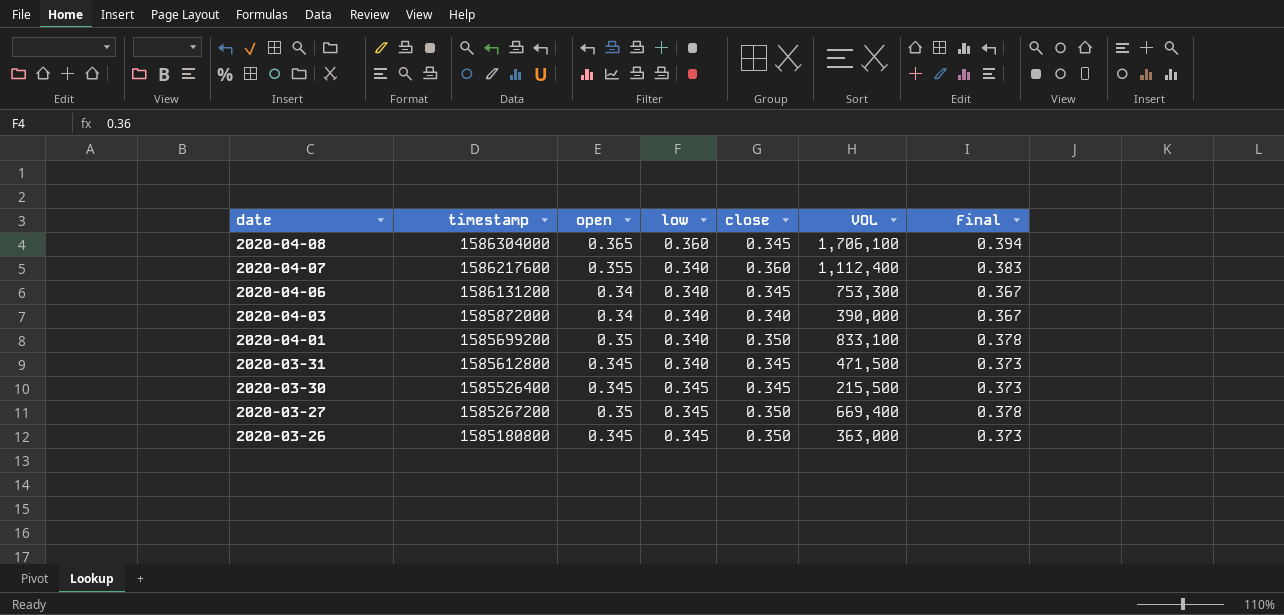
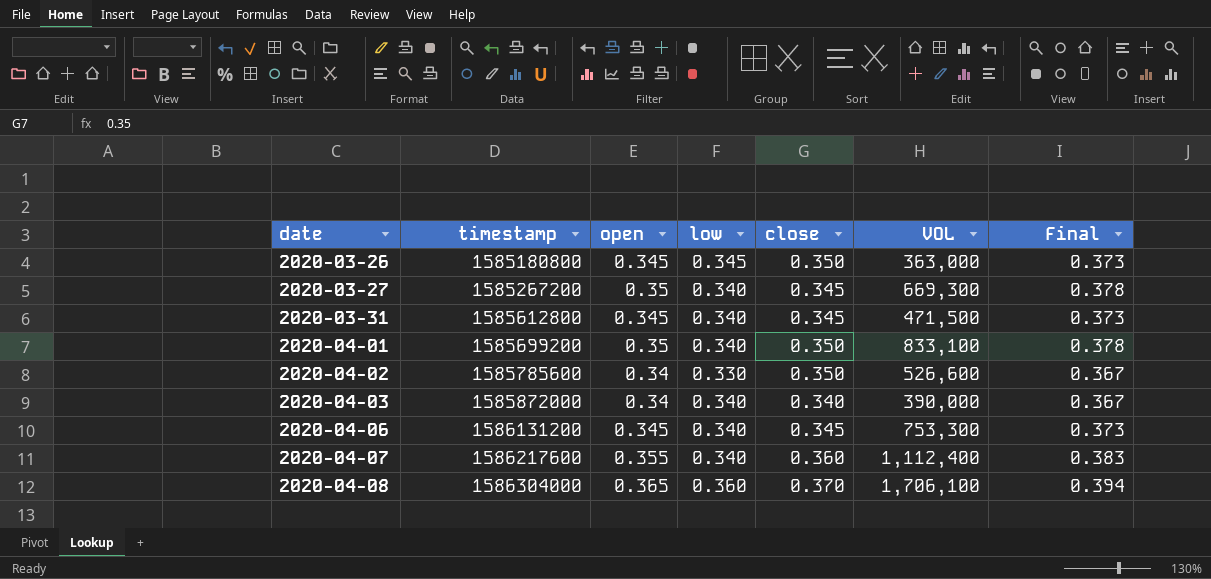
row order: date descending -> date ascending
row 2020-03-30: 1585526400 | 0.345 | 0.345 | 0.345 | 215,500 | 0.373 -> none
2020-03-27 | low: 0.345 -> 0.340
2020-03-27 | close: 0.350 -> 0.345
2020-03-27 | VOL: 669,400 -> 669,300
row 2020-04-02: none -> 1585785600 | 0.34 | 0.330 | 0.350 | 526,600 | 0.367
2020-04-06 | open: 0.34 -> 0.345
2020-04-06 | Final: 0.367 -> 0.373
2020-04-08 | close: 0.345 -> 0.370

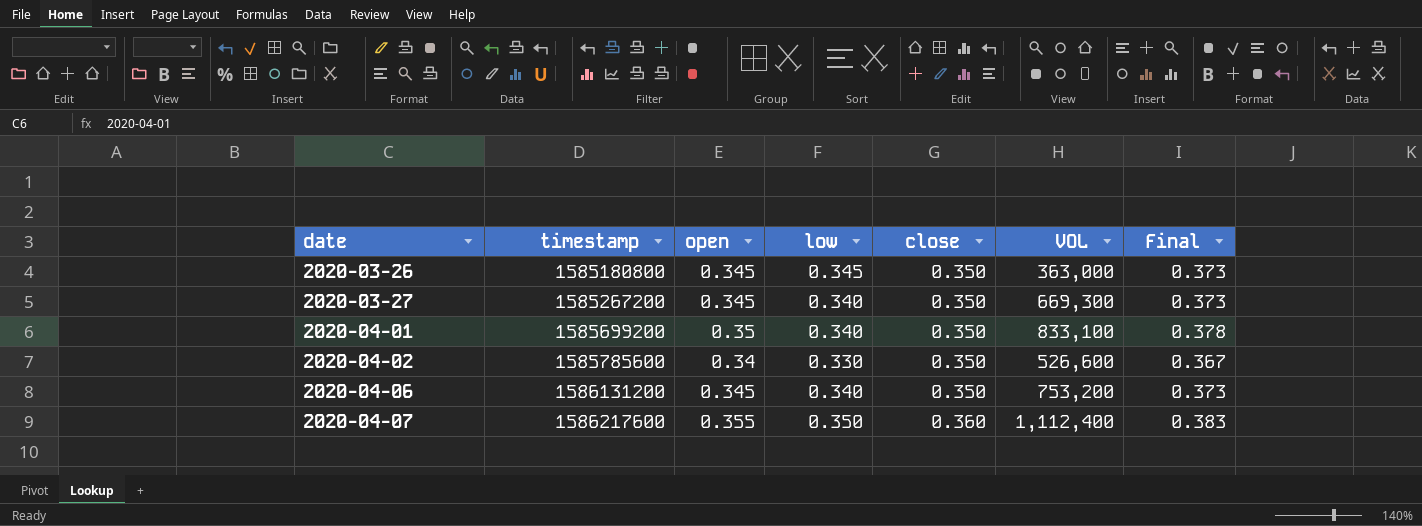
row 2020-03-31: 1585612800 | 0.345 | 0.340 | 0.345 | 471,500 | 0.373 -> none
row 2020-04-03: 1585872000 | 0.34 | 0.340 | 0.340 | 390,000 | 0.367 -> none
row 2020-04-08: 1586304000 | 0.365 | 0.360 | 0.370 | 1,706,100 | 0.394 -> none
2020-03-27 | open: 0.35 -> 0.345
2020-03-27 | close: 0.345 -> 0.350
2020-03-27 | Final: 0.378 -> 0.373
2020-04-06 | close: 0.345 -> 0.350
2020-04-06 | VOL: 753,300 -> 753,200
2020-04-07 | low: 0.340 -> 0.350

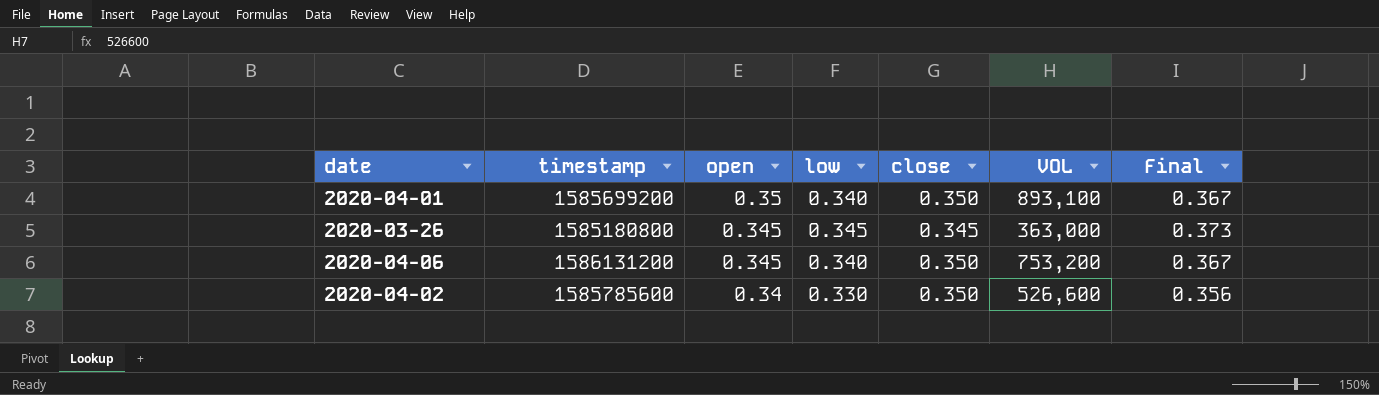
row order: date ascending -> open descending
column Final | formula: [open] * 1.08 -> [low] * 1.08
row 2020-03-27: 1585267200 | 0.345 | 0.340 | 0.350 | 669,300 | 0.373 -> none
row 2020-04-07: 1586217600 | 0.355 | 0.350 | 0.360 | 1,112,400 | 0.383 -> none
2020-04-01 | VOL: 833,100 -> 893,100
2020-03-26 | close: 0.350 -> 0.345

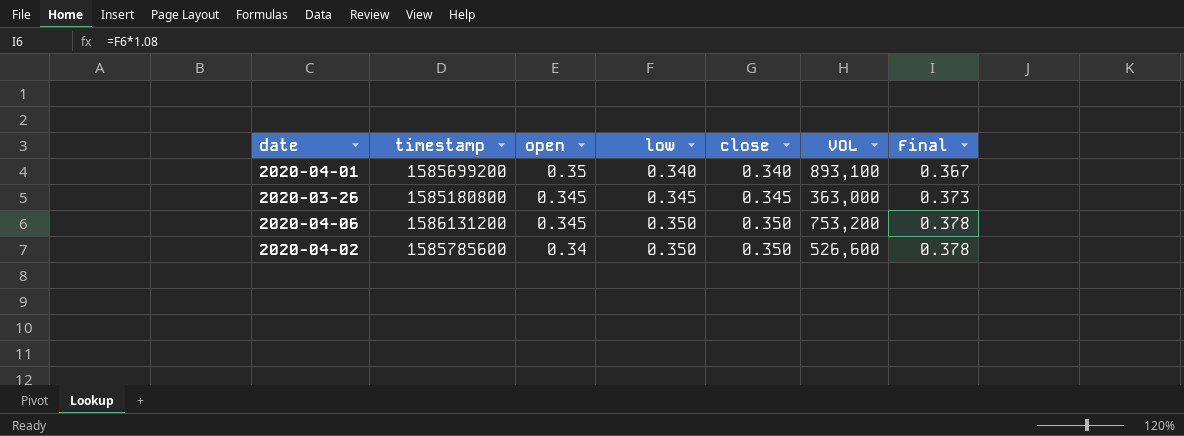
2020-04-01 | close: 0.350 -> 0.340
2020-04-06 | low: 0.340 -> 0.350
2020-04-06 | Final: 0.367 -> 0.378
2020-04-02 | low: 0.330 -> 0.350
2020-04-02 | Final: 0.356 -> 0.378

